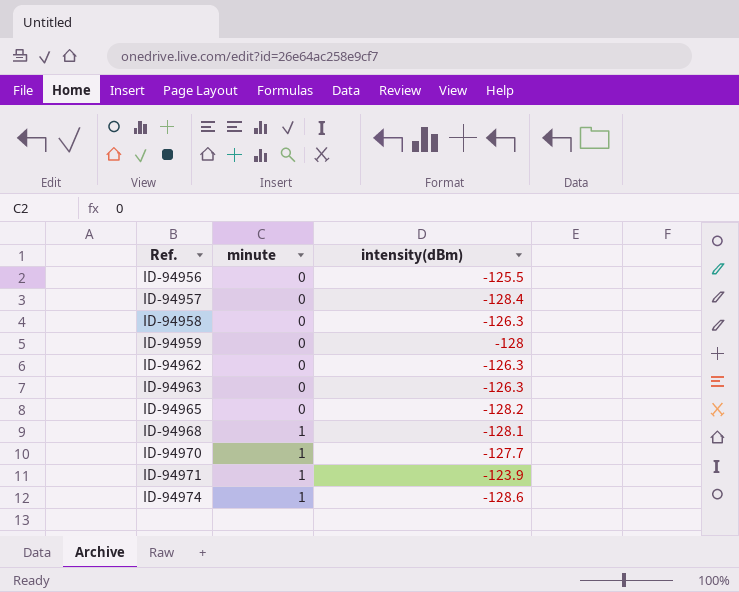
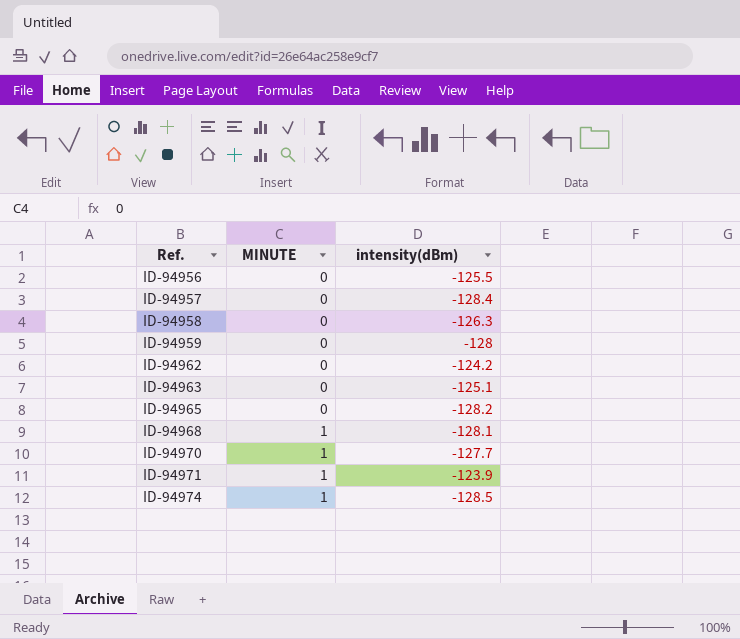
column name: minute -> MINUTE
ID-94962 | intensity(dBm): -126.3 -> -124.2
ID-94963 | intensity(dBm): -126.3 -> -125.1
ID-94974 | intensity(dBm): -128.6 -> -128.5

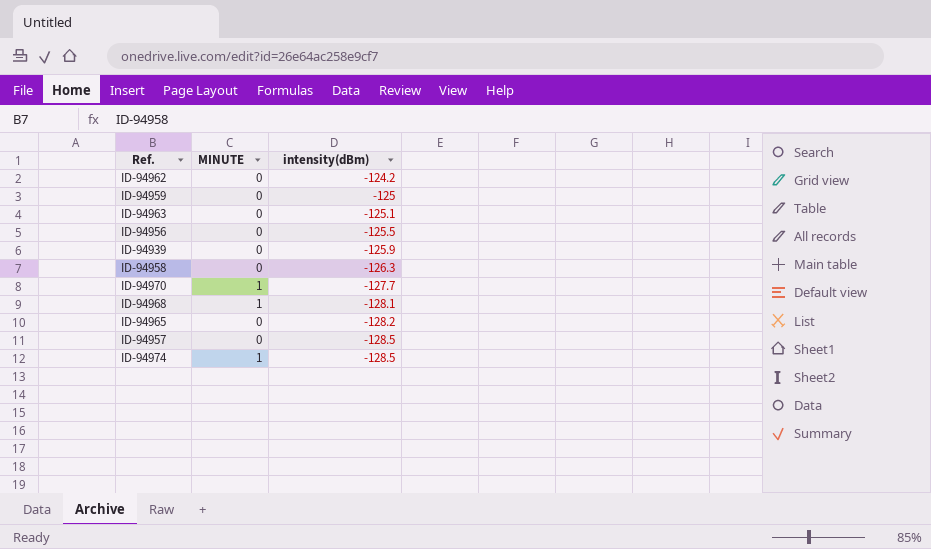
row order: Ref. ascending -> intensity(dBm) descending
row ID-94971: 1 | -123.9 -> none
ID-94959 | intensity(dBm): -128 -> -125
row ID-94939: none -> 0 | -125.9
ID-94957 | intensity(dBm): -128.4 -> -128.5

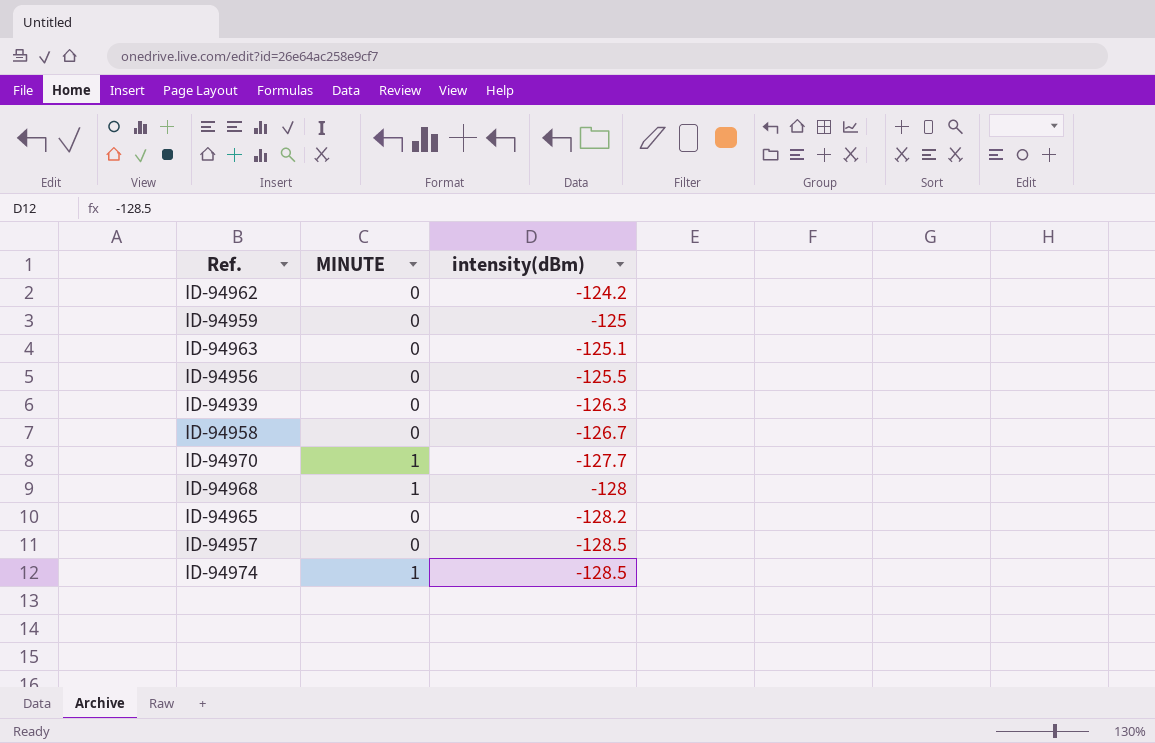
ID-94939 | intensity(dBm): -125.9 -> -126.3
ID-94958 | intensity(dBm): -126.3 -> -126.7
ID-94968 | intensity(dBm): -128.1 -> -128

